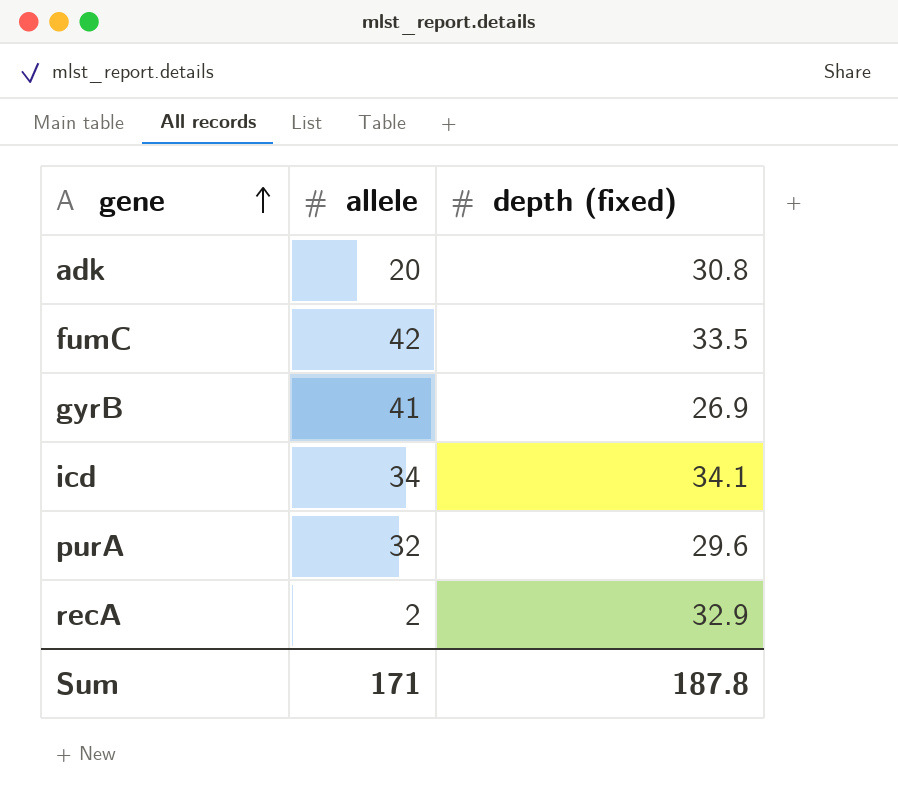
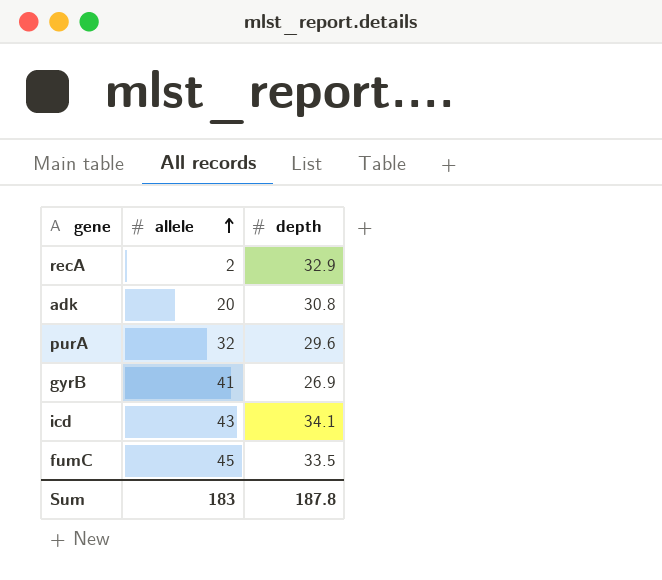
row order: gene ascending -> allele ascending
column name: depth (fixed) -> depth
icd | allele: 34 -> 43
fumC | allele: 42 -> 45
Sum | allele: 171 -> 183

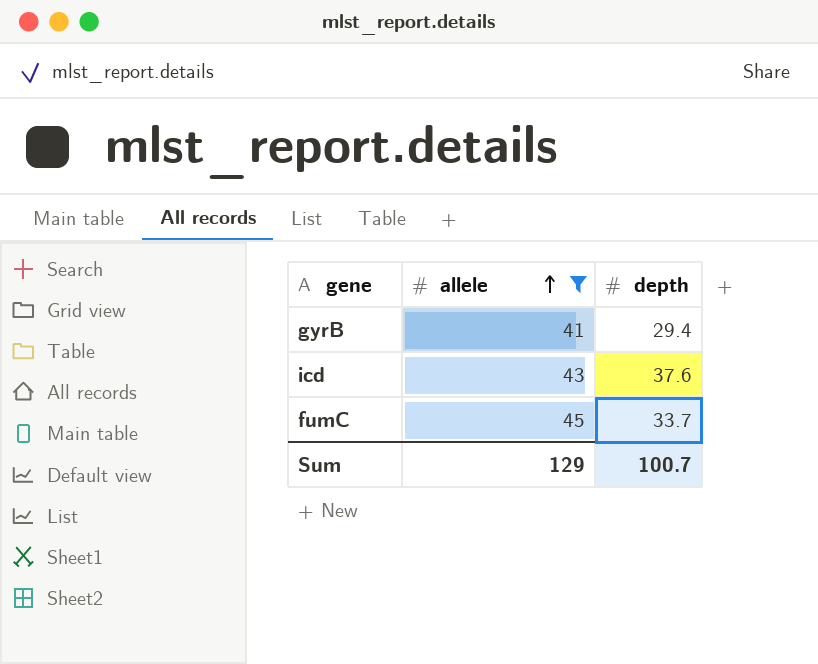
filter: none -> allele >= 41
gyrB | depth: 26.9 -> 29.4
icd | depth: 34.1 -> 37.6
fumC | depth: 33.5 -> 33.7
Sum | allele: 183 -> 129
Sum | depth: 187.8 -> 100.7

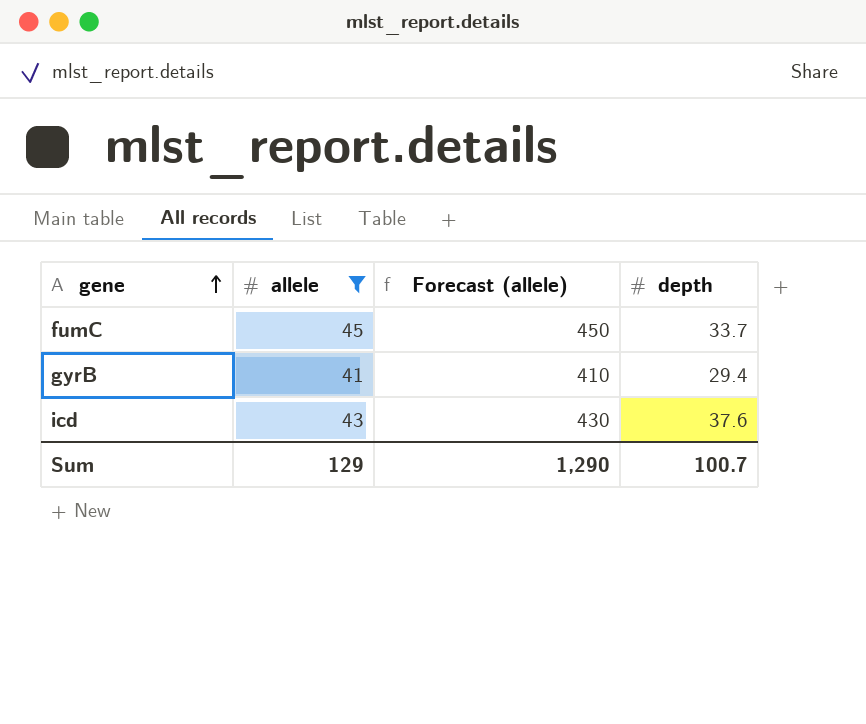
row order: allele ascending -> gene ascending
column Forecast (allele) | formula: none -> [allele] * 10

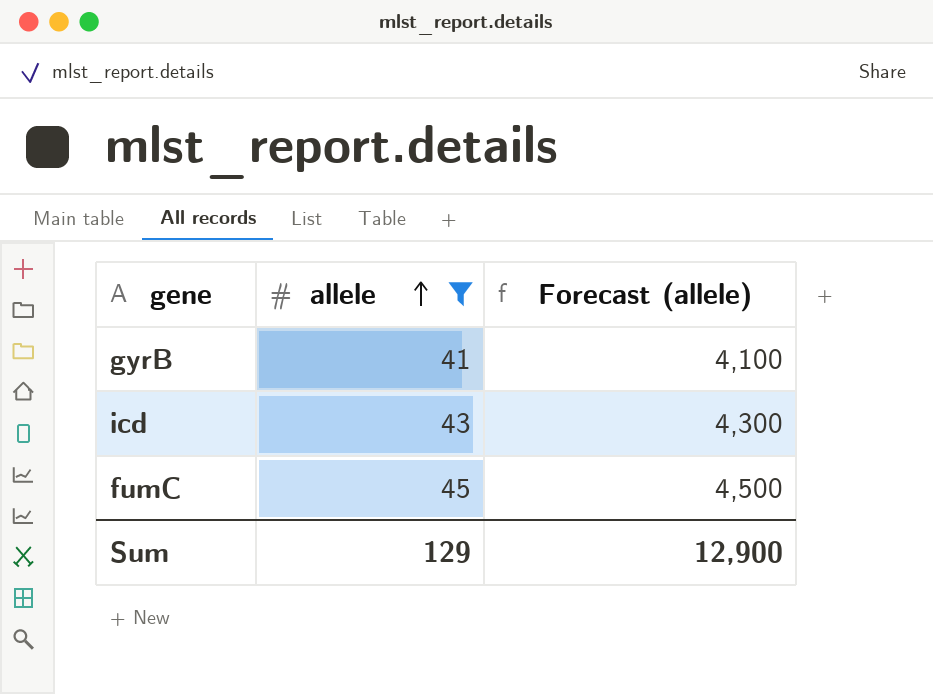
row order: gene ascending -> allele ascending
column depth | position: 4 -> none
column Forecast (allele) | formula: [allele] * 10 -> [allele] * 100
Sum | Forecast (allele): 1,290 -> 12,900

